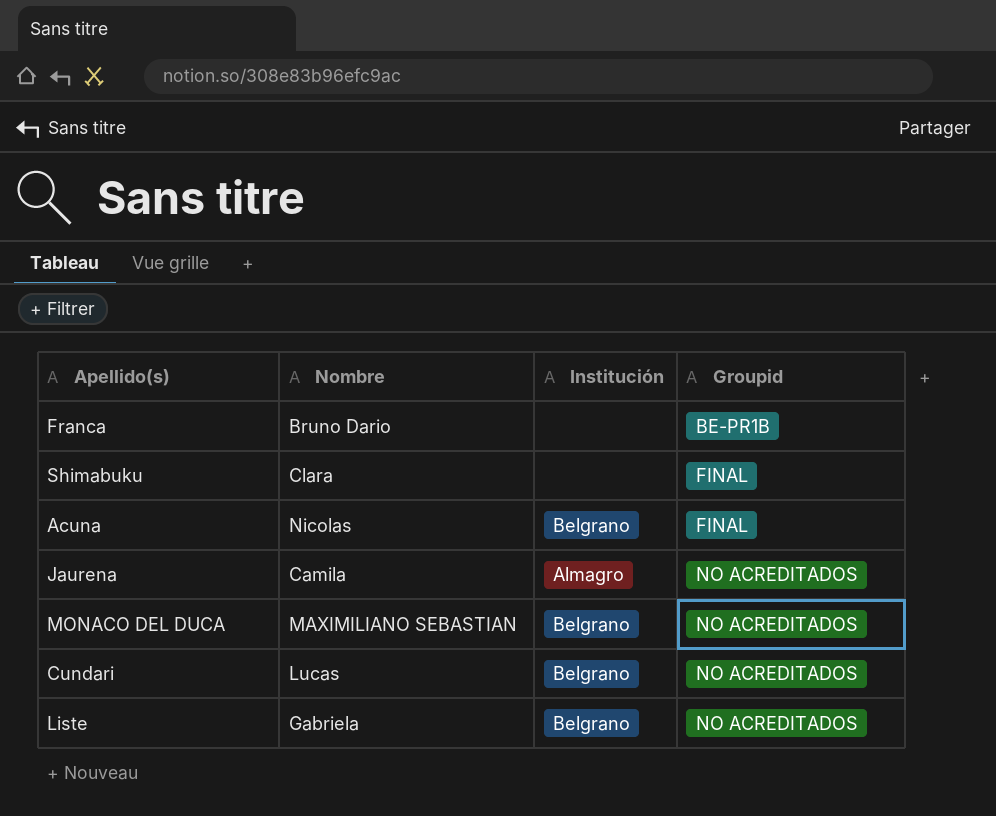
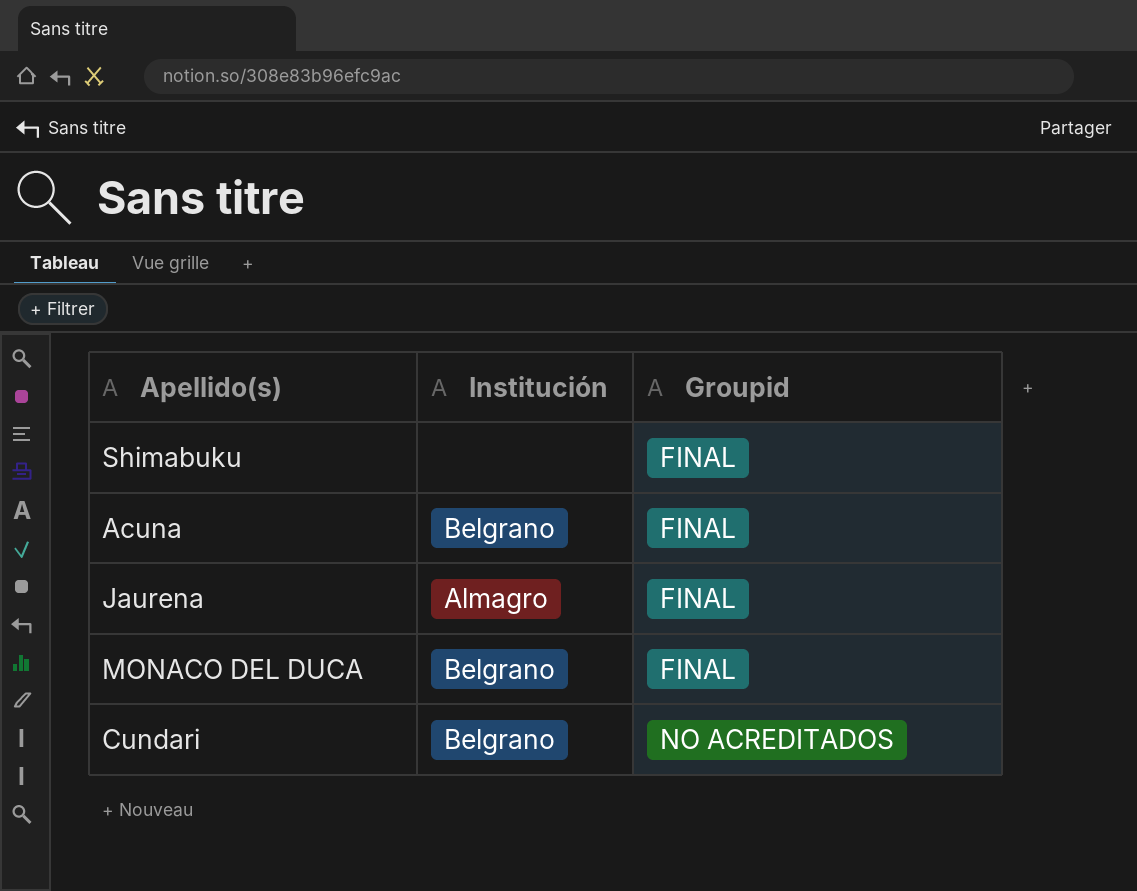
column Nombre | position: 2 -> none
row Franca: Bruno Dario | none | BE-PR1B -> none
row Liste: Gabriela | Belgrano | NO ACREDITADOS -> none
Jaurena | Groupid: NO ACREDITADOS -> FINAL
MONACO DEL DUCA | Groupid: NO ACREDITADOS -> FINAL

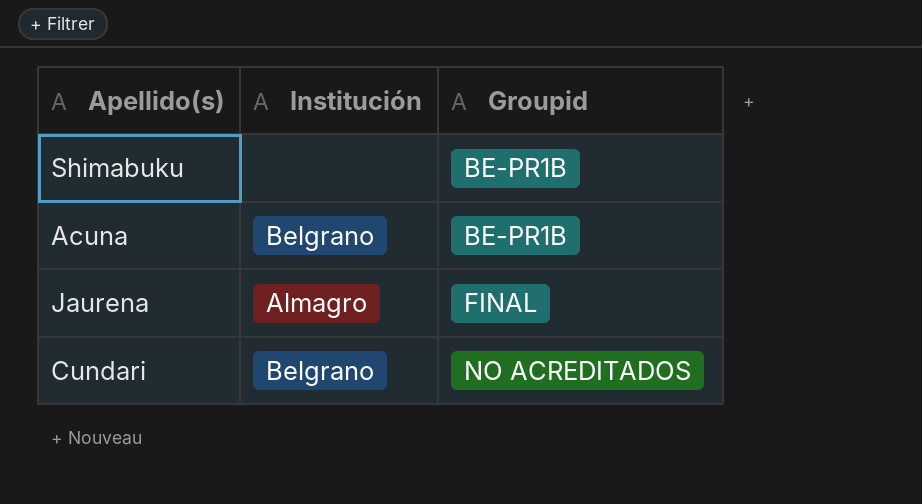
row MONACO DEL DUCA: Belgrano | FINAL -> none
Shimabuku | Groupid: FINAL -> BE-PR1B
Acuna | Groupid: FINAL -> BE-PR1B

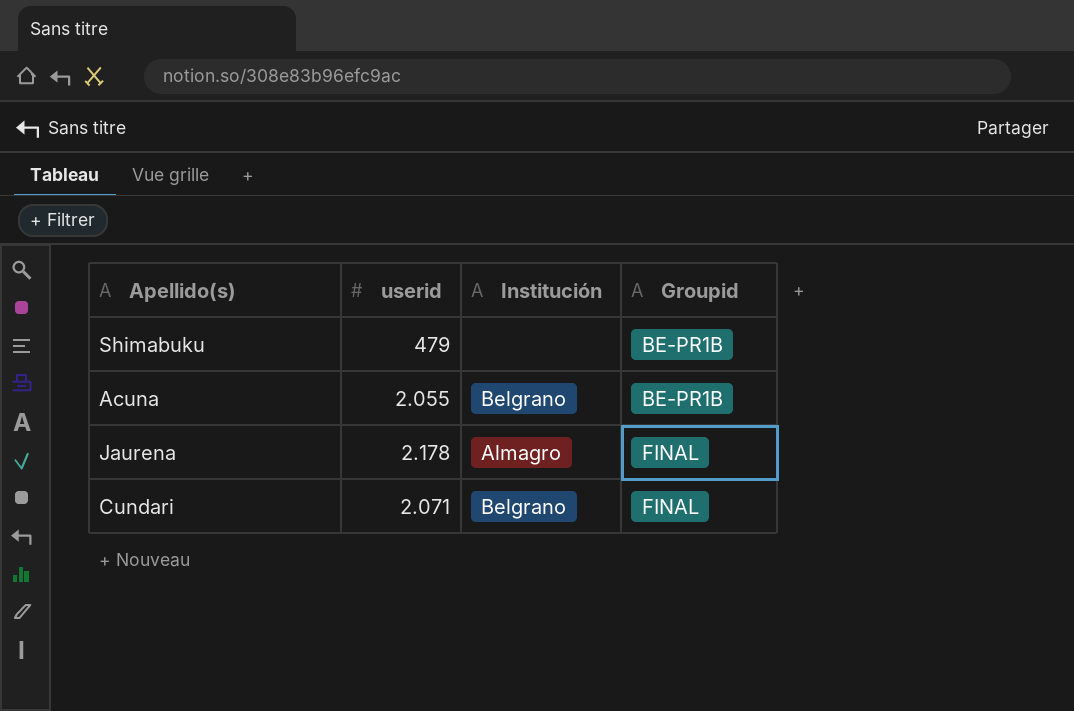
column userid | position: none -> 2
Cundari | Groupid: NO ACREDITADOS -> FINAL

